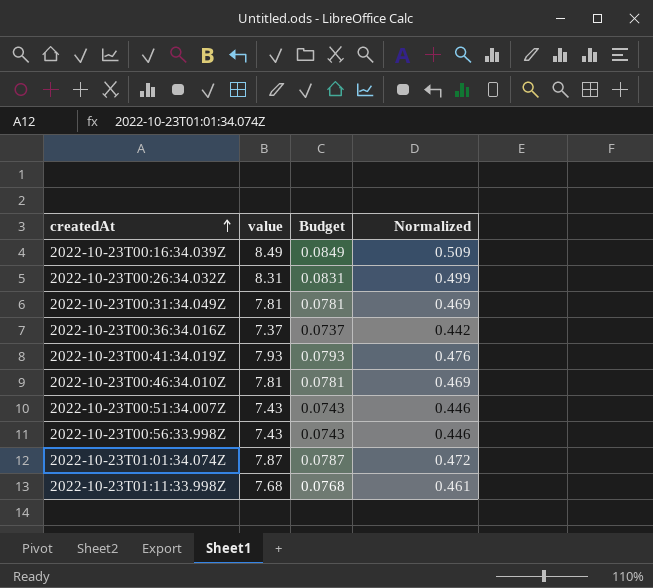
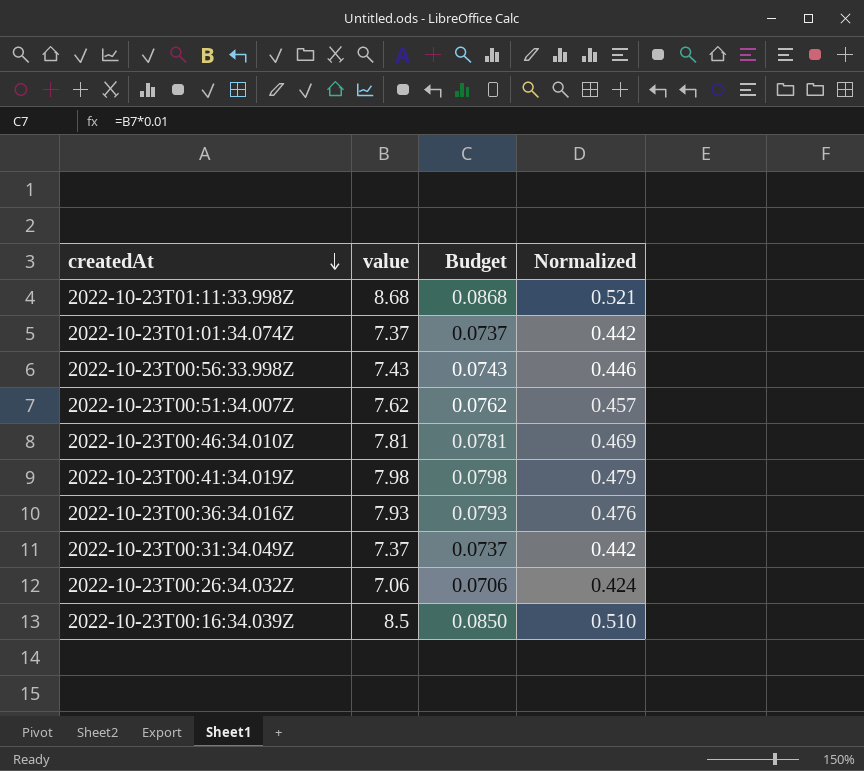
row order: createdAt ascending -> createdAt descending
2022-10-23T01:11:33.998Z | value: 7.68 -> 8.68
2022-10-23T01:11:33.998Z | Budget: 0.0768 -> 0.0868
2022-10-23T01:11:33.998Z | Normalized: 0.461 -> 0.521
2022-10-23T01:01:34.074Z | value: 7.87 -> 7.37
2022-10-23T01:01:34.074Z | Budget: 0.0787 -> 0.0737
2022-10-23T01:01:34.074Z | Normalized: 0.472 -> 0.442
2022-10-23T00:51:34.007Z | value: 7.43 -> 7.62
2022-10-23T00:51:34.007Z | Budget: 0.0743 -> 0.0762
2022-10-23T00:51:34.007Z | Normalized: 0.446 -> 0.457
2022-10-23T00:41:34.019Z | value: 7.93 -> 7.98
2022-10-23T00:41:34.019Z | Budget: 0.0793 -> 0.0798
2022-10-23T00:41:34.019Z | Normalized: 0.476 -> 0.479
2022-10-23T00:36:34.016Z | value: 7.37 -> 7.93
2022-10-23T00:36:34.016Z | Budget: 0.0737 -> 0.0793
2022-10-23T00:36:34.016Z | Normalized: 0.442 -> 0.476
2022-10-23T00:31:34.049Z | value: 7.81 -> 7.37
2022-10-23T00:31:34.049Z | Budget: 0.0781 -> 0.0737
2022-10-23T00:31:34.049Z | Normalized: 0.469 -> 0.442
2022-10-23T00:26:34.032Z | value: 8.31 -> 7.06
2022-10-23T00:26:34.032Z | Budget: 0.0831 -> 0.0706
2022-10-23T00:26:34.032Z | Normalized: 0.499 -> 0.424
2022-10-23T00:16:34.039Z | value: 8.49 -> 8.5
2022-10-23T00:16:34.039Z | Budget: 0.0849 -> 0.0850
2022-10-23T00:16:34.039Z | Normalized: 0.509 -> 0.510

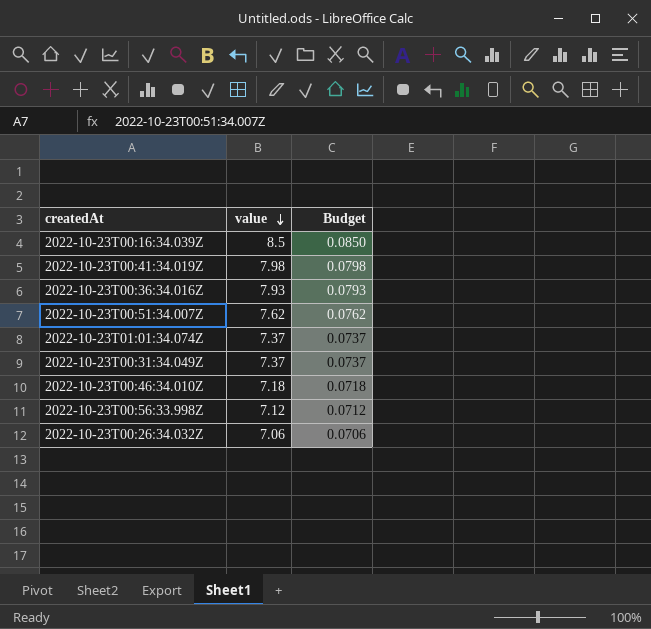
row order: createdAt descending -> value descending
column Normalized | formula: [value] * 0.06 -> none
row 2022-10-23T01:11:33.998Z: 8.68 | 0.0868 | 0.521 -> none
2022-10-23T00:46:34.010Z | value: 7.81 -> 7.18
2022-10-23T00:46:34.010Z | Budget: 0.0781 -> 0.0718
2022-10-23T00:56:33.998Z | value: 7.43 -> 7.12
2022-10-23T00:56:33.998Z | Budget: 0.0743 -> 0.0712

